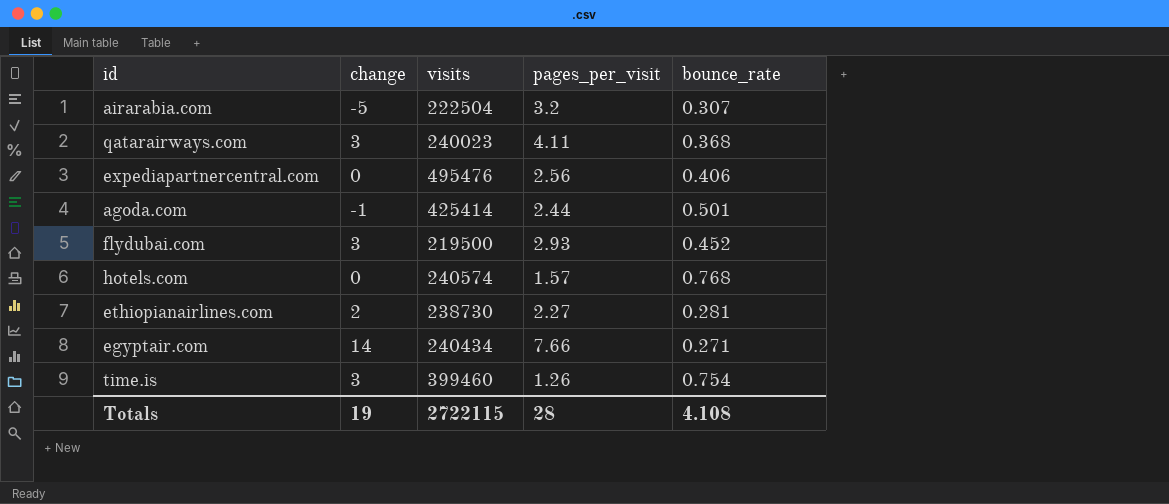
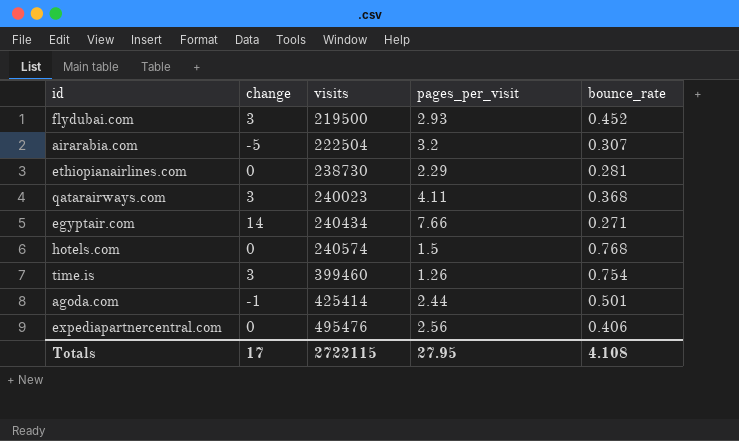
row order: none -> visits ascending
ethiopianairlines.com | change: 2 -> 0
ethiopianairlines.com | pages_per_visit: 2.27 -> 2.29
hotels.com | pages_per_visit: 1.57 -> 1.5
Totals | change: 19 -> 17
Totals | pages_per_visit: 28 -> 27.95

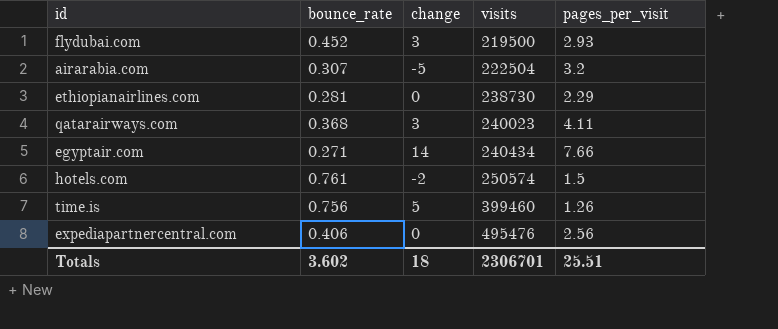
column bounce_rate | position: 5 -> 2
row agoda.com: -1 | 425414 | 2.44 | 0.501 -> none
hotels.com | bounce_rate: 0.768 -> 0.761
hotels.com | change: 0 -> -2
hotels.com | visits: 240574 -> 250574
time.is | bounce_rate: 0.754 -> 0.756
time.is | change: 3 -> 5
Totals | bounce_rate: 4.108 -> 3.602
Totals | change: 17 -> 18
Totals | visits: 2722115 -> 2306701
Totals | pages_per_visit: 27.95 -> 25.51

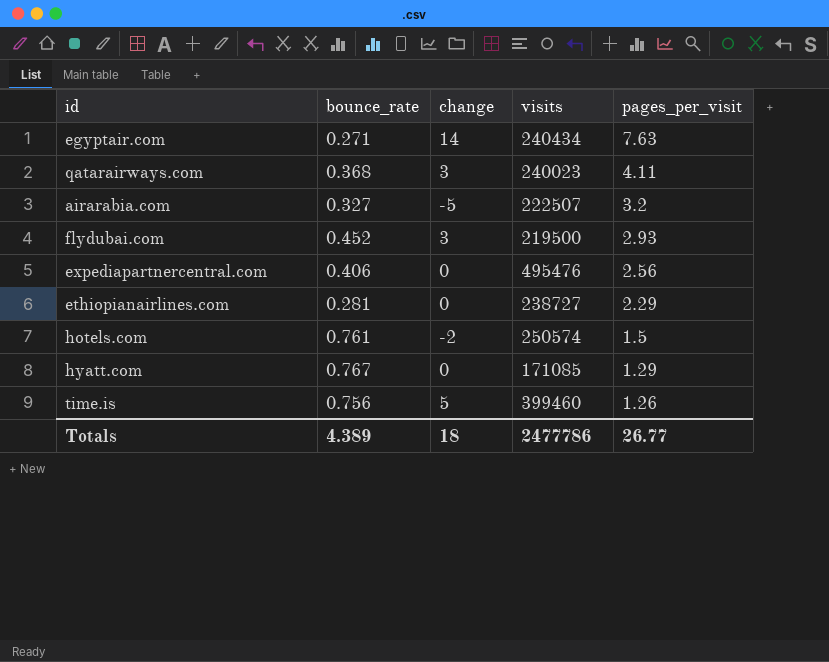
row order: visits ascending -> pages_per_visit descending
egyptair.com | pages_per_visit: 7.66 -> 7.63
airarabia.com | bounce_rate: 0.307 -> 0.327
airarabia.com | visits: 222504 -> 222507
ethiopianairlines.com | visits: 238730 -> 238727
row hyatt.com: none -> 0.767 | 0 | 171085 | 1.29
Totals | bounce_rate: 3.602 -> 4.389
Totals | visits: 2306701 -> 2477786
Totals | pages_per_visit: 25.51 -> 26.77

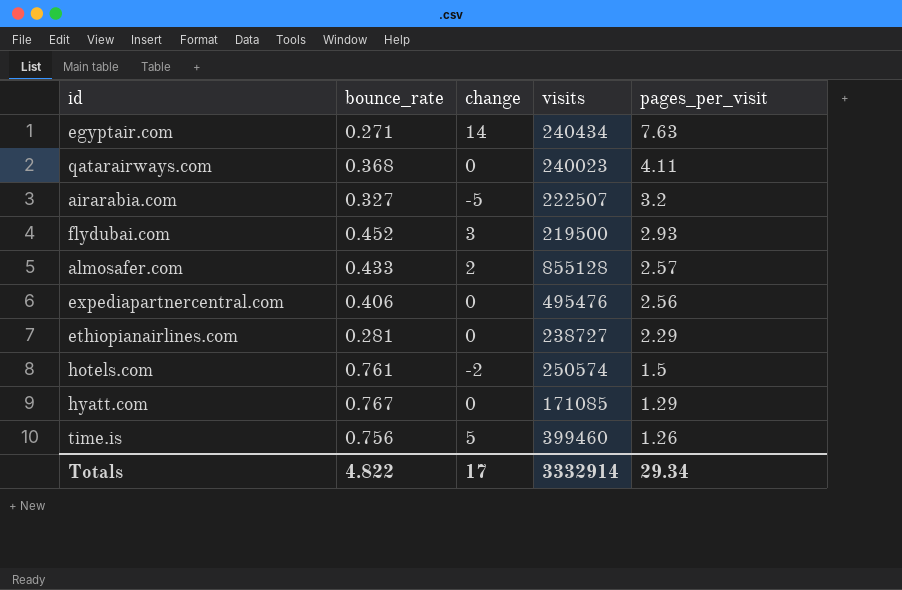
qatarairways.com | change: 3 -> 0
row almosafer.com: none -> 0.433 | 2 | 855128 | 2.57
Totals | bounce_rate: 4.389 -> 4.822
Totals | change: 18 -> 17
Totals | visits: 2477786 -> 3332914
Totals | pages_per_visit: 26.77 -> 29.34

